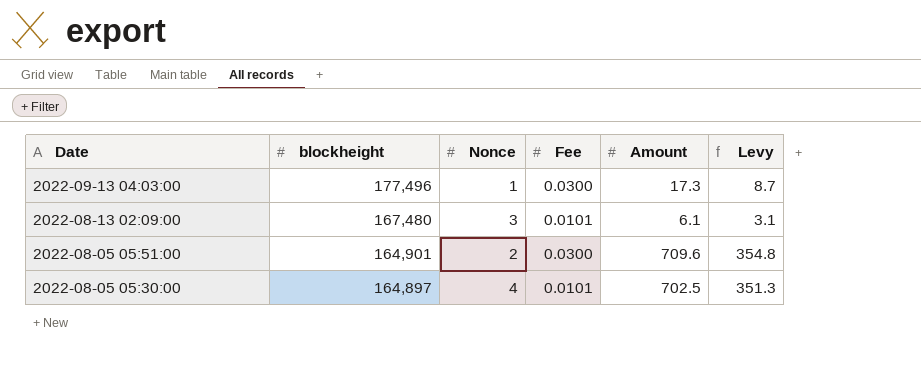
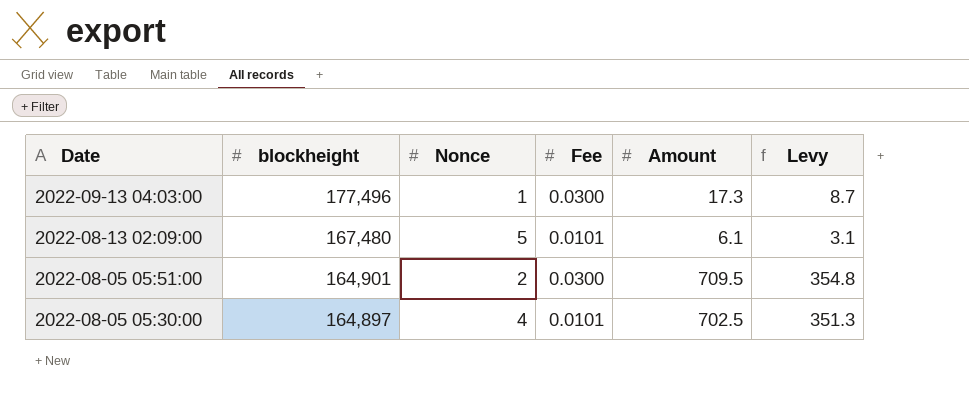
2022-08-13 02:09:00 | Nonce: 3 -> 5
2022-08-05 05:51:00 | Amount: 709.6 -> 709.5

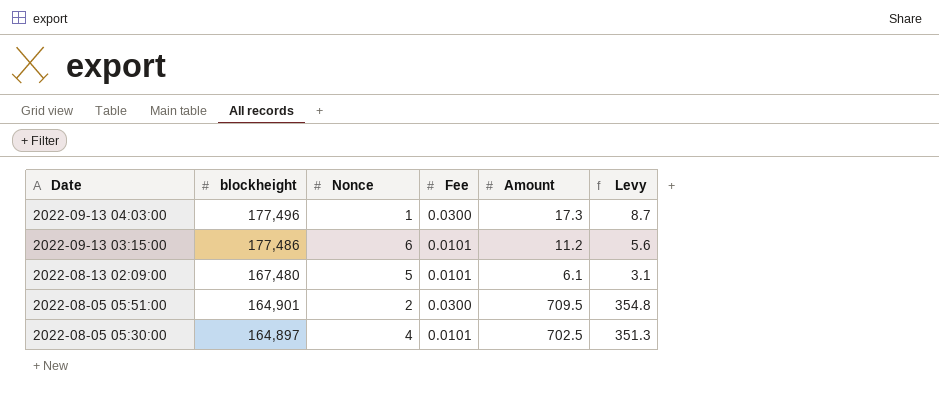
row 2022-09-13 03:15:00: none -> 177,486 | 6 | 0.0101 | 11.2 | 5.6

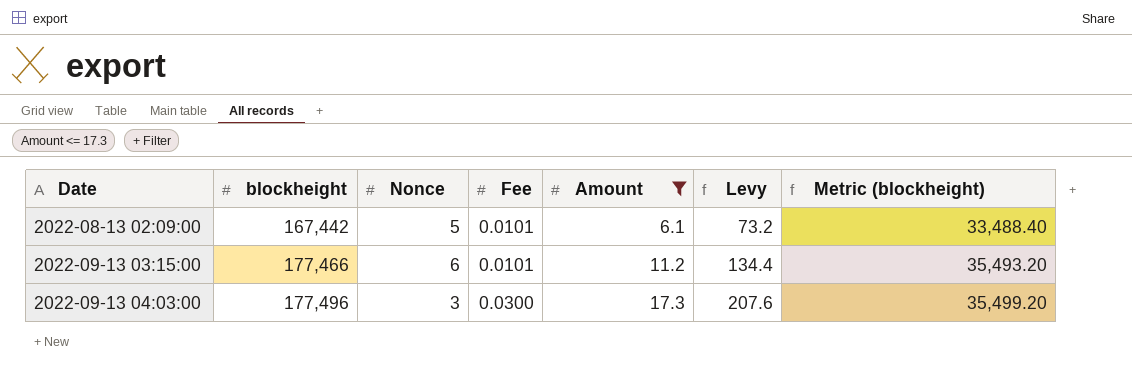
filter: none -> Amount <= 17.3
row order: Date descending -> Date ascending
column Levy | formula: [Amount] * 0.5 -> [Amount] * 12
column Metric (blockheight) | formula: none -> [blockheight] * 0.2
2022-08-13 02:09:00 | blockheight: 167,480 -> 167,442
2022-09-13 03:15:00 | blockheight: 177,486 -> 177,466
2022-09-13 04:03:00 | Nonce: 1 -> 3

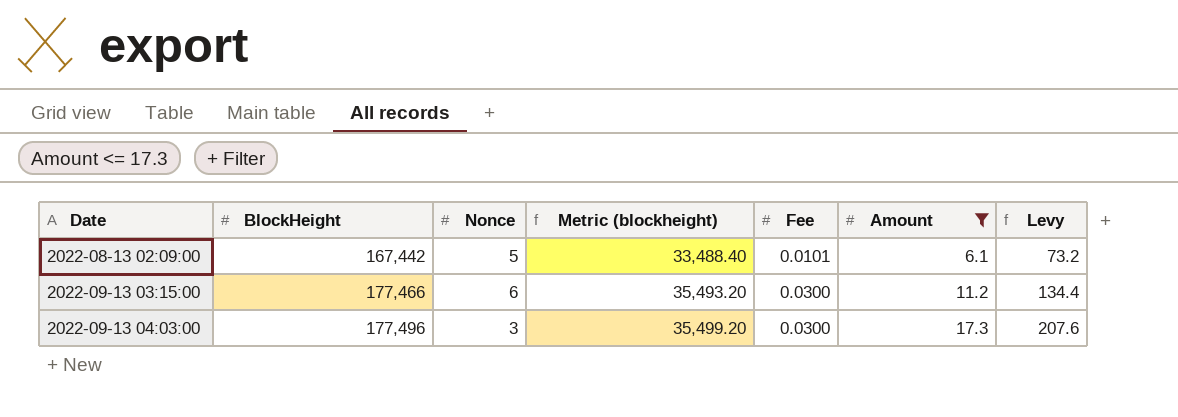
column name: blockheight -> BlockHeight
column Metric (blockheight) | position: 7 -> 4
2022-09-13 03:15:00 | Fee: 0.0101 -> 0.0300

